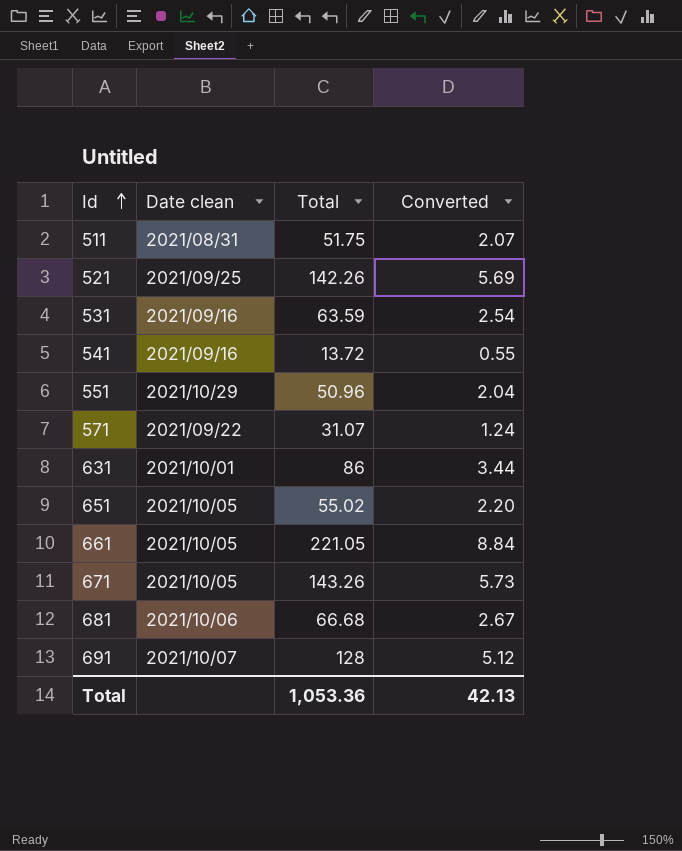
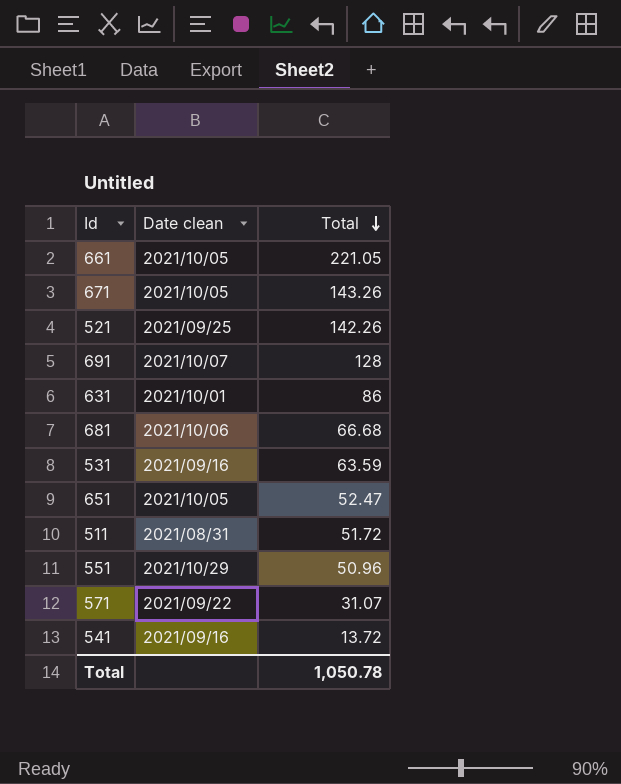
row order: Id ascending -> Total descending
column Converted | formula: [Total] * 0.04 -> none
651 | Total: 55.02 -> 52.47
511 | Total: 51.75 -> 51.72
Total | Total: 1,053.36 -> 1,050.78

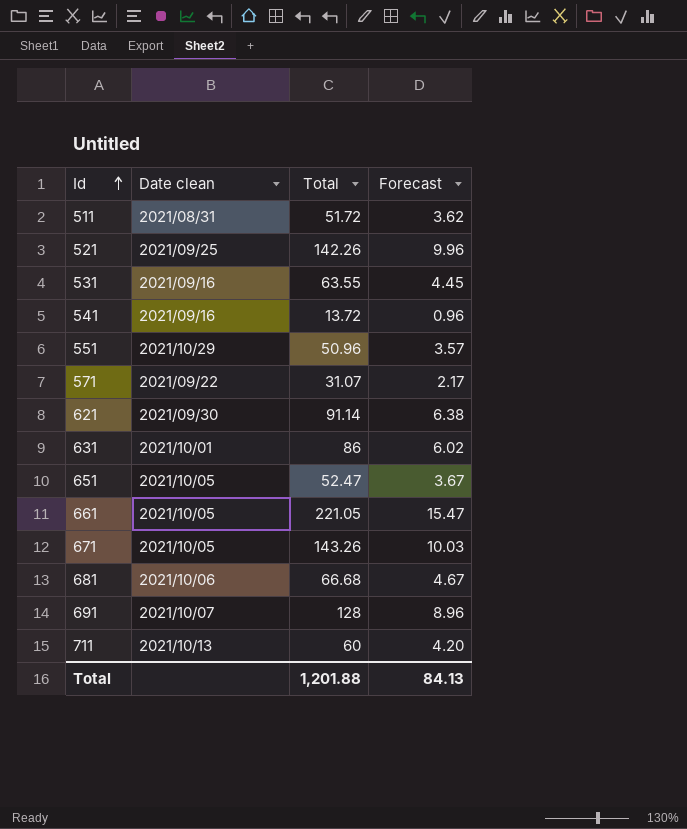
row order: Total descending -> Id ascending
column Forecast | formula: none -> [Total] * 0.07
531 | Total: 63.59 -> 63.55
row 621: none -> 2021/09/30 | 91.14 | 6.38
row 711: none -> 2021/10/13 | 60 | 4.20
Total | Total: 1,050.78 -> 1,201.88

